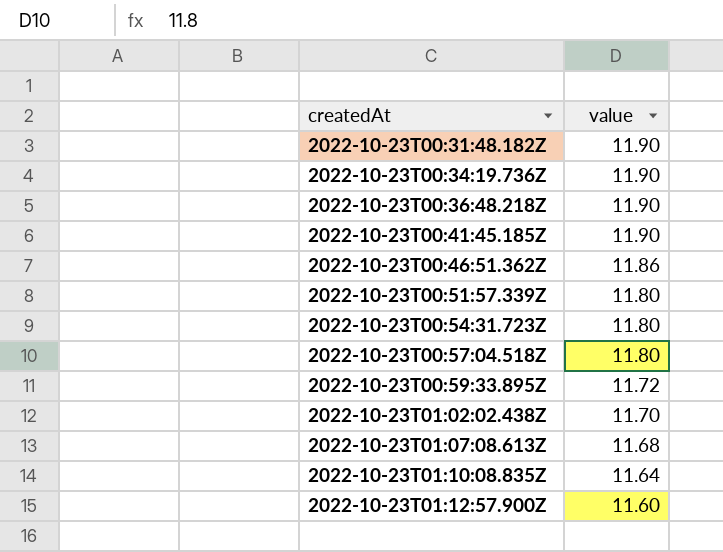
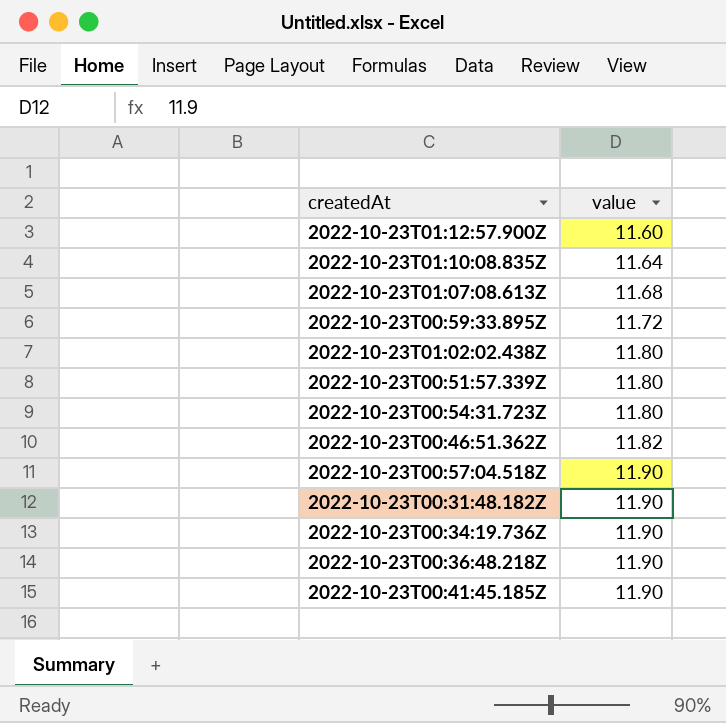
row order: createdAt ascending -> value ascending
2022-10-23T01:02:02.438Z | value: 11.70 -> 11.80
2022-10-23T00:46:51.362Z | value: 11.86 -> 11.82
2022-10-23T00:57:04.518Z | value: 11.80 -> 11.90

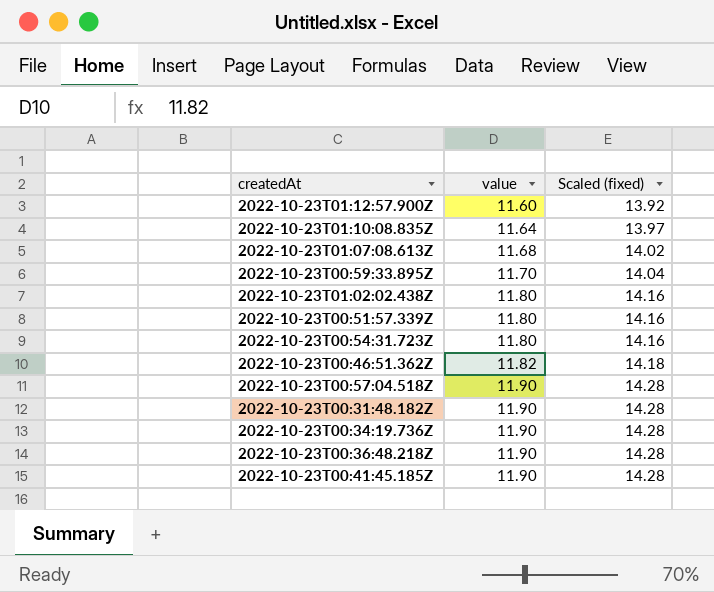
column Scaled (fixed) | formula: none -> [value] * 1.2
2022-10-23T00:59:33.895Z | value: 11.72 -> 11.70

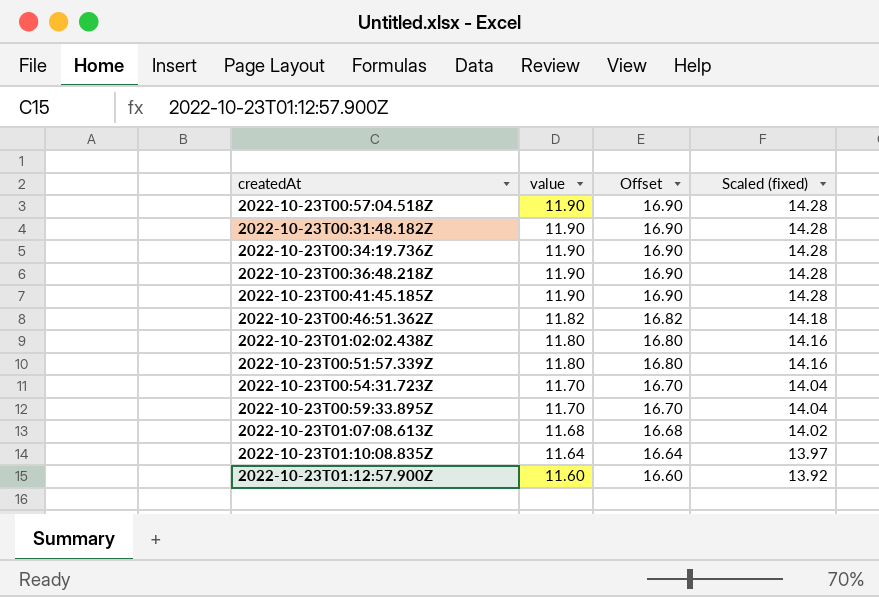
row order: value ascending -> value descending
column Offset | formula: none -> [value] + 5
2022-10-23T00:54:31.723Z | value: 11.80 -> 11.70
2022-10-23T00:54:31.723Z | Scaled (fixed): 14.16 -> 14.04

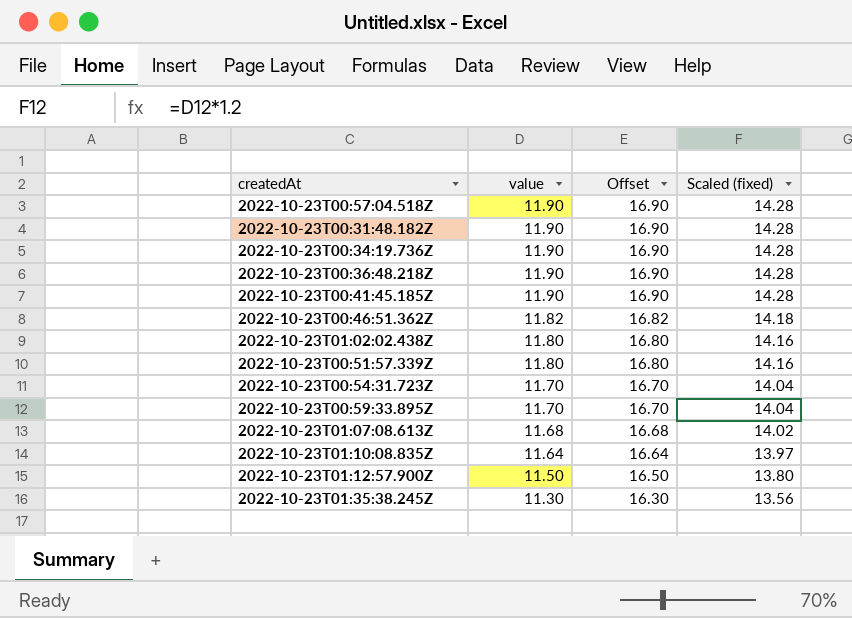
2022-10-23T01:12:57.900Z | value: 11.60 -> 11.50
2022-10-23T01:12:57.900Z | Offset: 16.60 -> 16.50
2022-10-23T01:12:57.900Z | Scaled (fixed): 13.92 -> 13.80
row 2022-10-23T01:35:38.245Z: none -> 11.30 | 16.30 | 13.56

